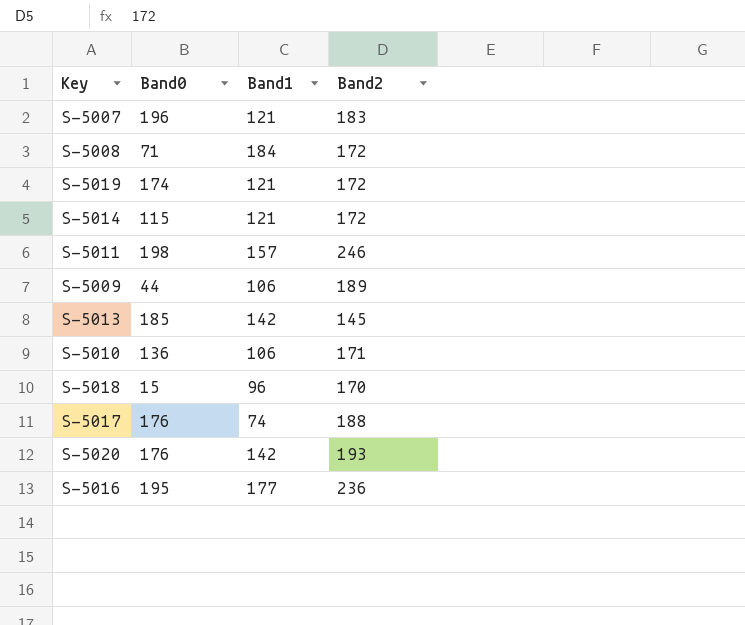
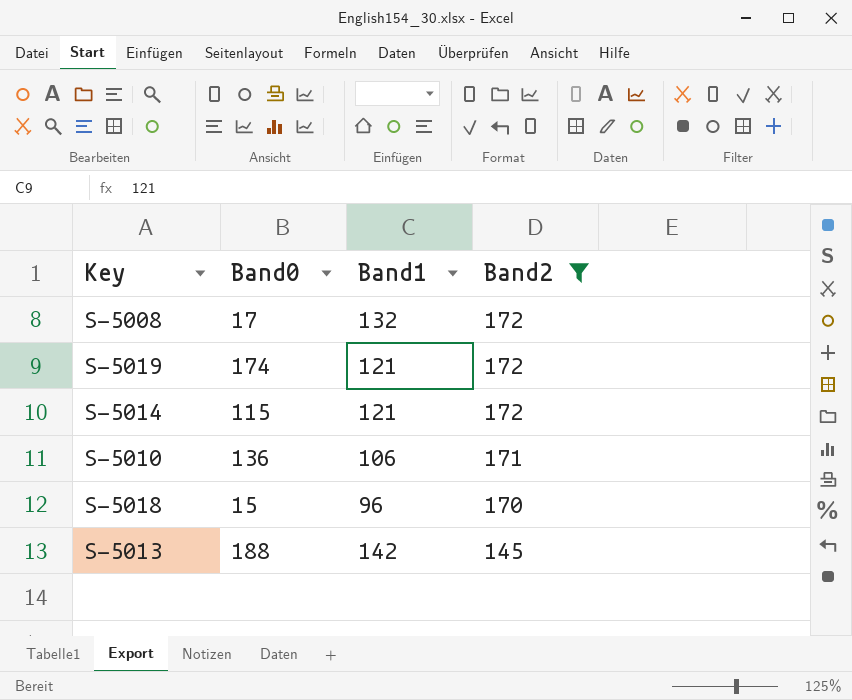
filter: none -> Band2 <= 172
row order: none -> Band2 descending
S-5008 | Band0: 71 -> 17
S-5008 | Band1: 184 -> 132
S-5013 | Band0: 185 -> 188

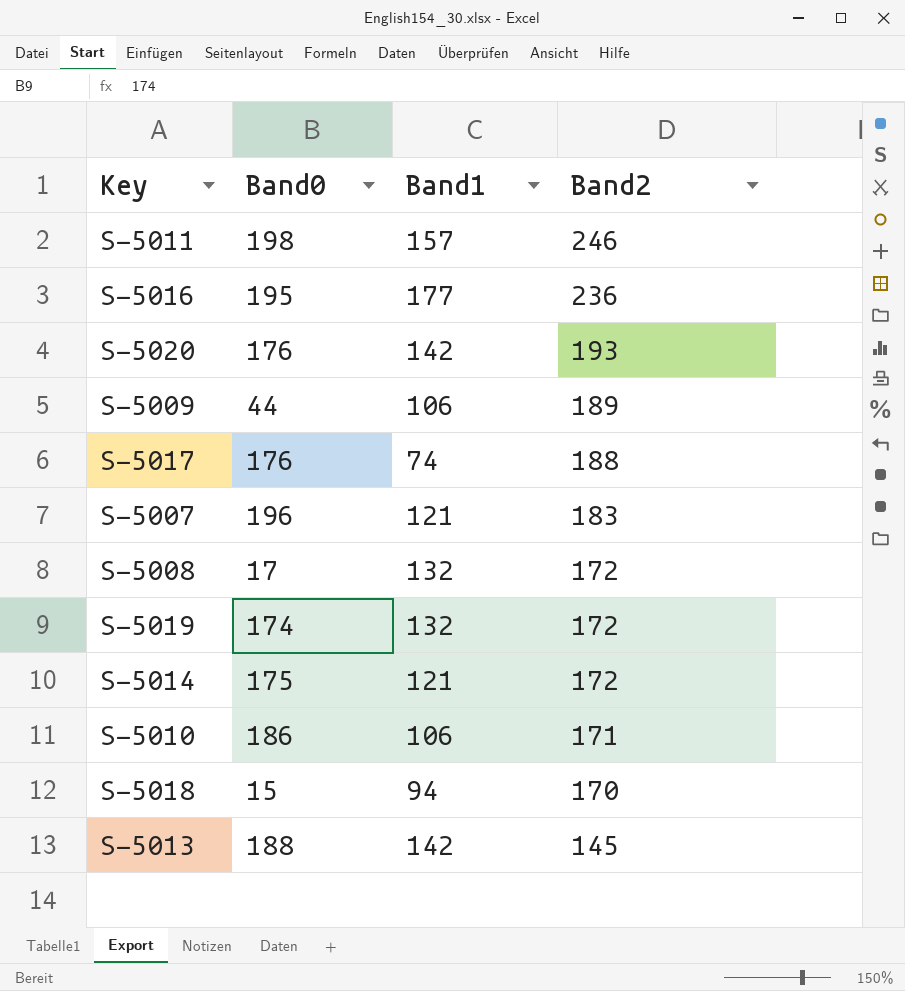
filter: Band2 <= 172 -> none
S-5019 | Band1: 121 -> 132
S-5014 | Band0: 115 -> 175
S-5010 | Band0: 136 -> 186
S-5018 | Band1: 96 -> 94

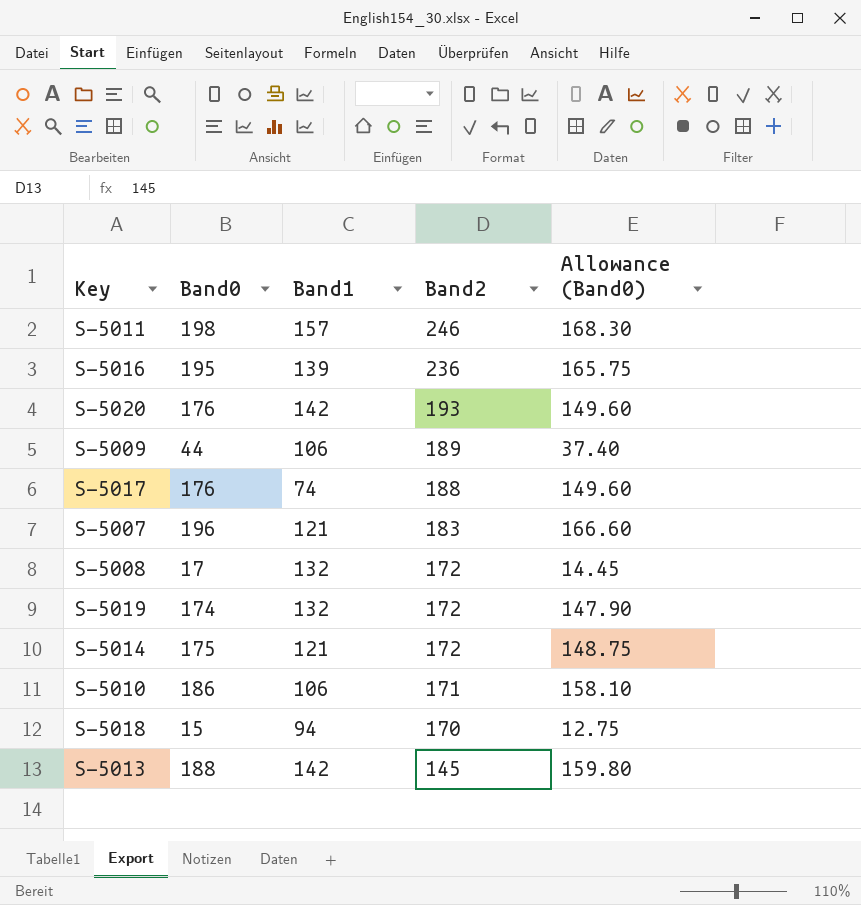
column Allowance (Band0) | formula: none -> [Band0] * 0.85
S-5016 | Band1: 177 -> 139

